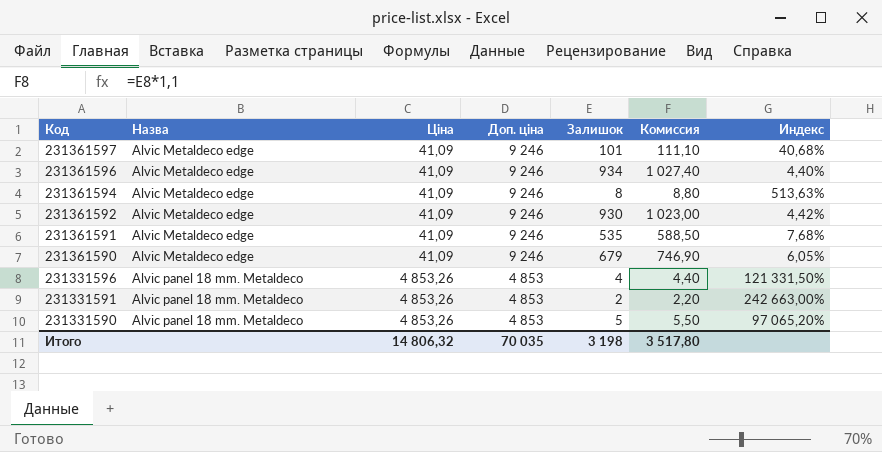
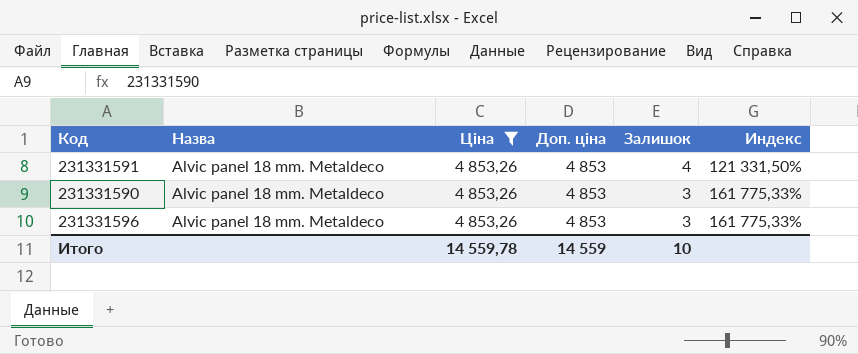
filter: none -> Ціна = 4 853,26
row order: Код descending -> Залишок descending
column Комиссия | formula: [Залишок] * 1,1 -> none
231331591 | Залишок: 2 -> 4
231331591 | Индекс: 242 663,00% -> 121 331,50%
231331590 | Залишок: 5 -> 3
231331590 | Индекс: 97 065,20% -> 161 775,33%
231331596 | Залишок: 4 -> 3
231331596 | Индекс: 121 331,50% -> 161 775,33%
Итого | Ціна: 14 806,32 -> 14 559,78
Итого | Доп. ціна: 70 035 -> 14 559
Итого | Залишок: 3 198 -> 10

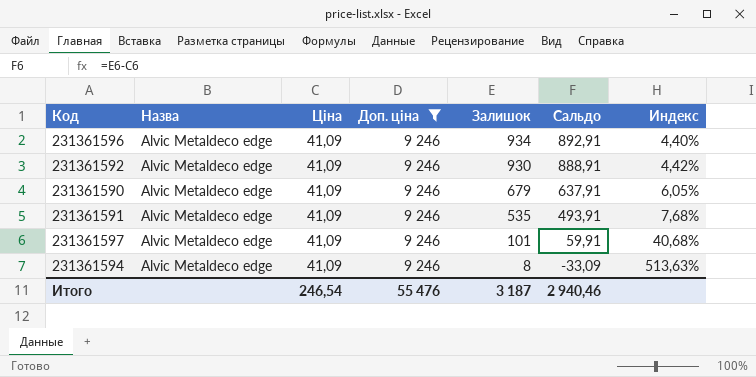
filter: Ціна = 4 853,26 -> Доп. ціна = 9 246
column Сальдо | formula: none -> [Залишок] - [Ціна]
Итого | Ціна: 14 559,78 -> 246,54
Итого | Доп. ціна: 14 559 -> 55 476
Итого | Залишок: 10 -> 3 187

